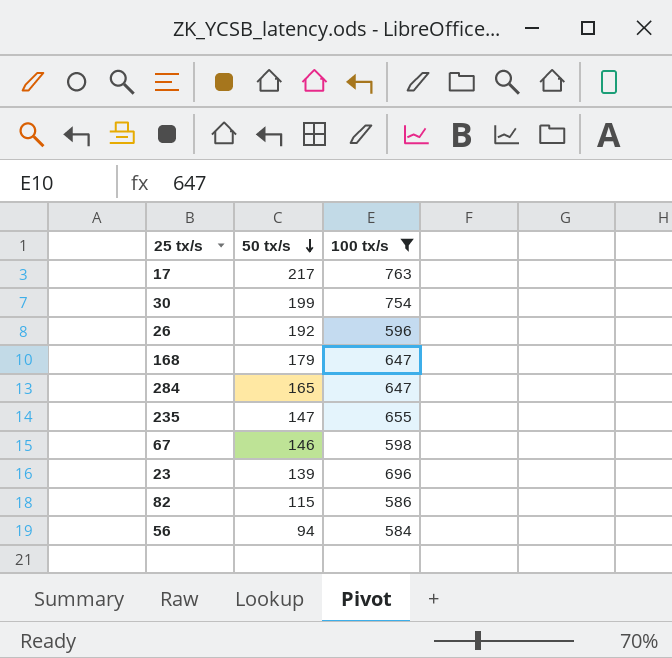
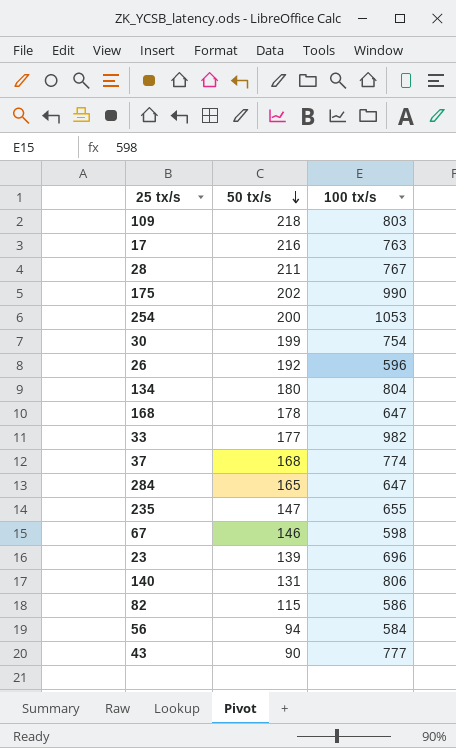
filter: 100 tx/s <= 763 -> none
17 | 50 tx/s: 217 -> 216
168 | 50 tx/s: 179 -> 178

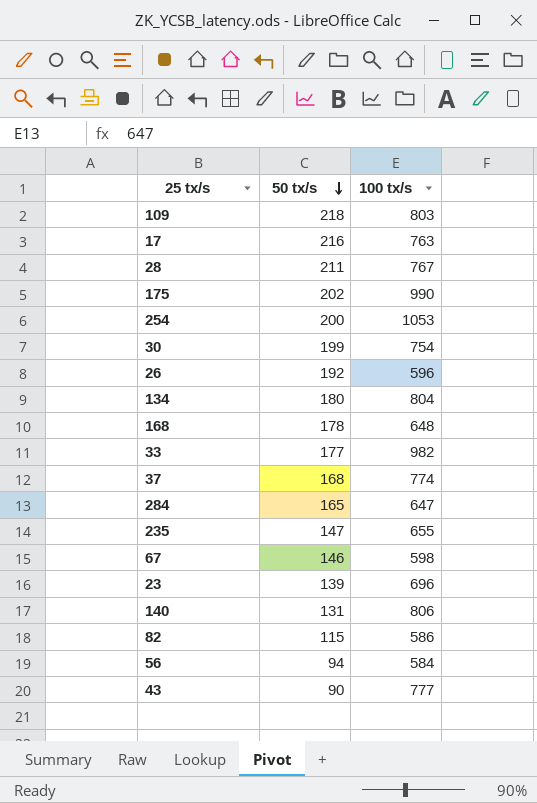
168 | 100 tx/s: 647 -> 648

